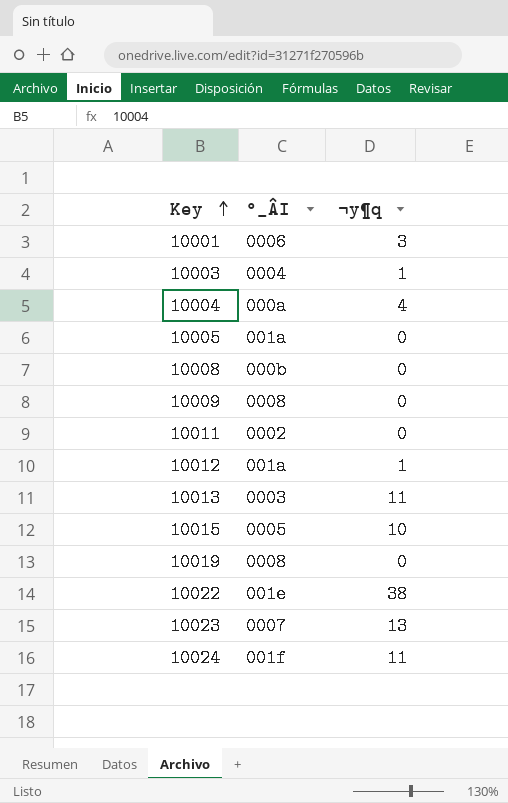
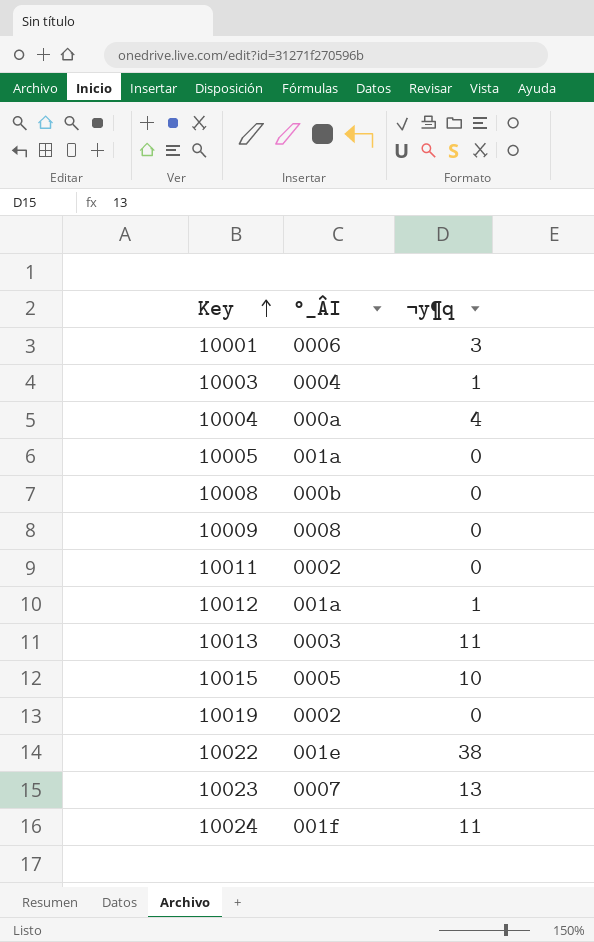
10019 | °_ÂI: 0008 -> 0002

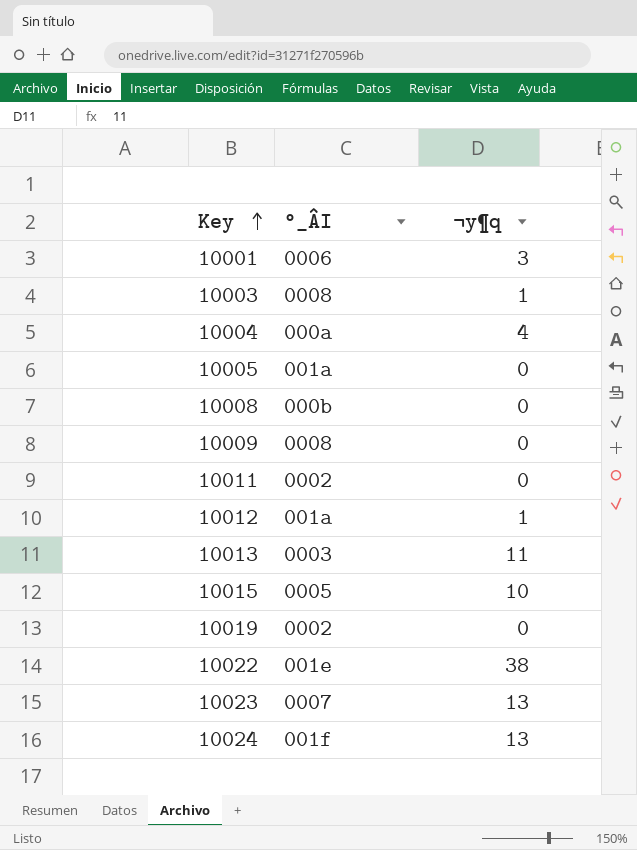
10003 | °_ÂI: 0004 -> 0008
10024 | ¬y¶q: 11 -> 13

